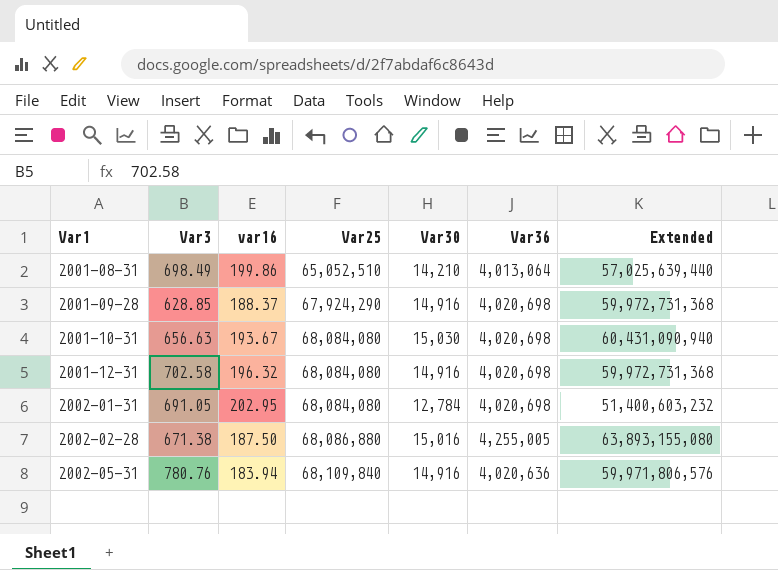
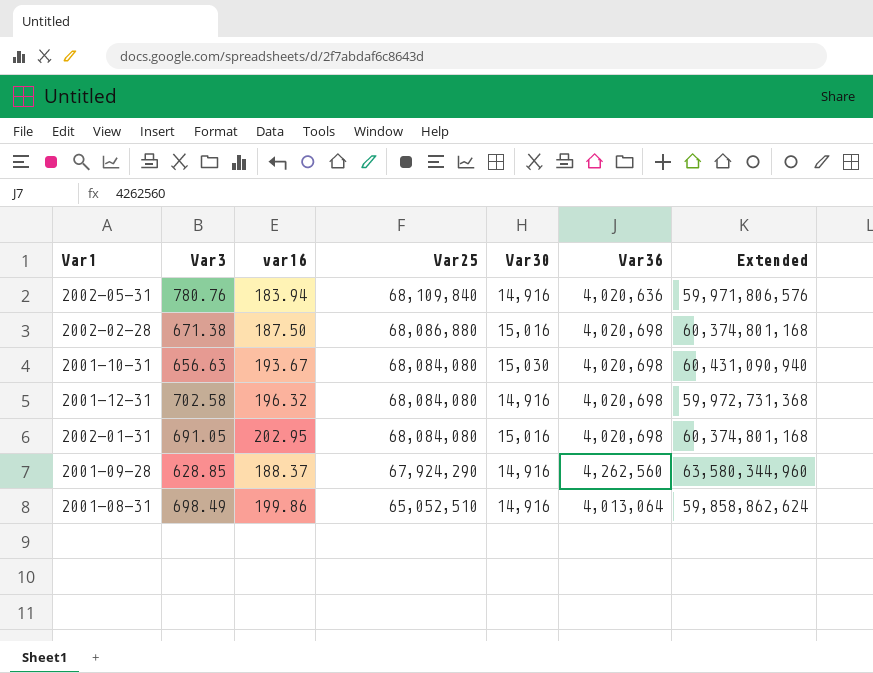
row order: Var1 ascending -> Var25 descending
2002-02-28 | Var36: 4,255,005 -> 4,020,698
2002-02-28 | Extended: 63,893,155,080 -> 60,374,801,168
2002-01-31 | Var30: 12,784 -> 15,016
2002-01-31 | Extended: 51,400,603,232 -> 60,374,801,168
2001-09-28 | Var36: 4,020,698 -> 4,262,560
2001-09-28 | Extended: 59,972,731,368 -> 63,580,344,960
2001-08-31 | Var30: 14,210 -> 14,916
2001-08-31 | Extended: 57,025,639,440 -> 59,858,862,624

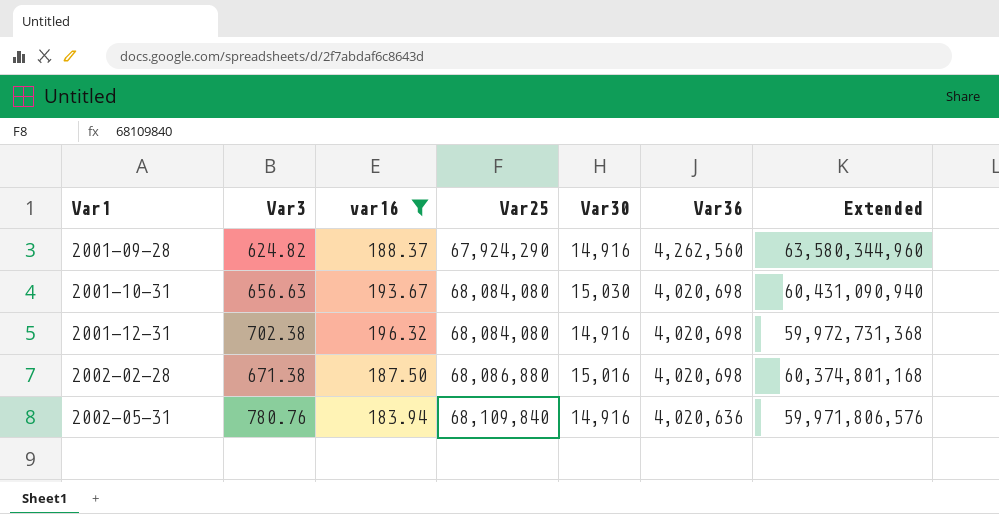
filter: none -> var16 <= 196.32
row order: Var25 descending -> Var1 ascending
2001-09-28 | Var3: 628.85 -> 624.82
2001-12-31 | Var3: 702.58 -> 702.38

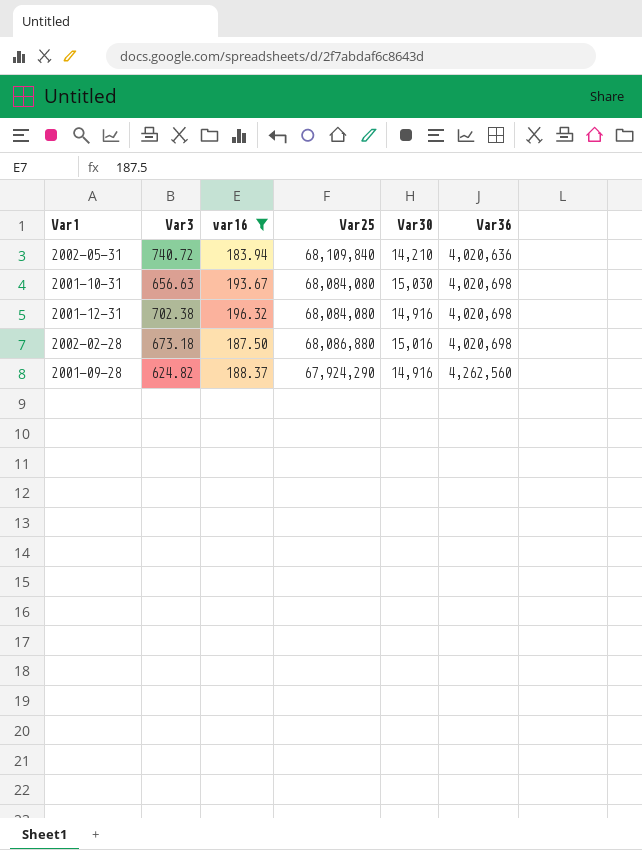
row order: Var1 ascending -> Var36 ascending
column Extended | formula: [Var30] * [Var36] -> none
2002-05-31 | Var3: 780.76 -> 740.72
2002-05-31 | Var30: 14,916 -> 14,210
2002-02-28 | Var3: 671.38 -> 673.18

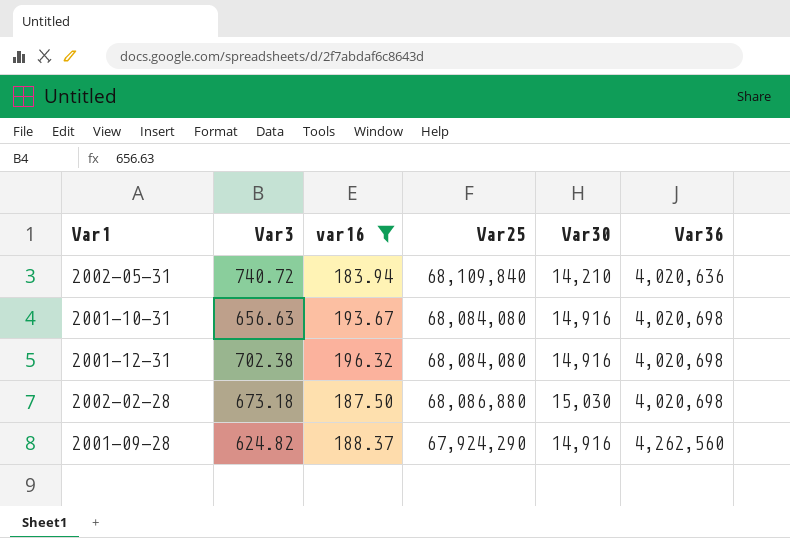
2001-10-31 | Var30: 15,030 -> 14,916
2002-02-28 | Var30: 15,016 -> 15,030

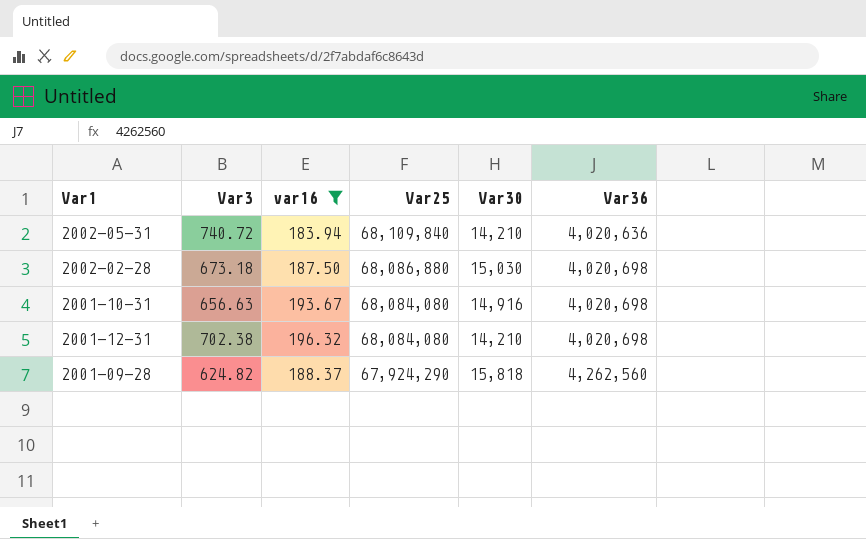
row order: Var36 ascending -> Var25 descending
2001-12-31 | Var30: 14,916 -> 14,210
2001-09-28 | Var30: 14,916 -> 15,818

